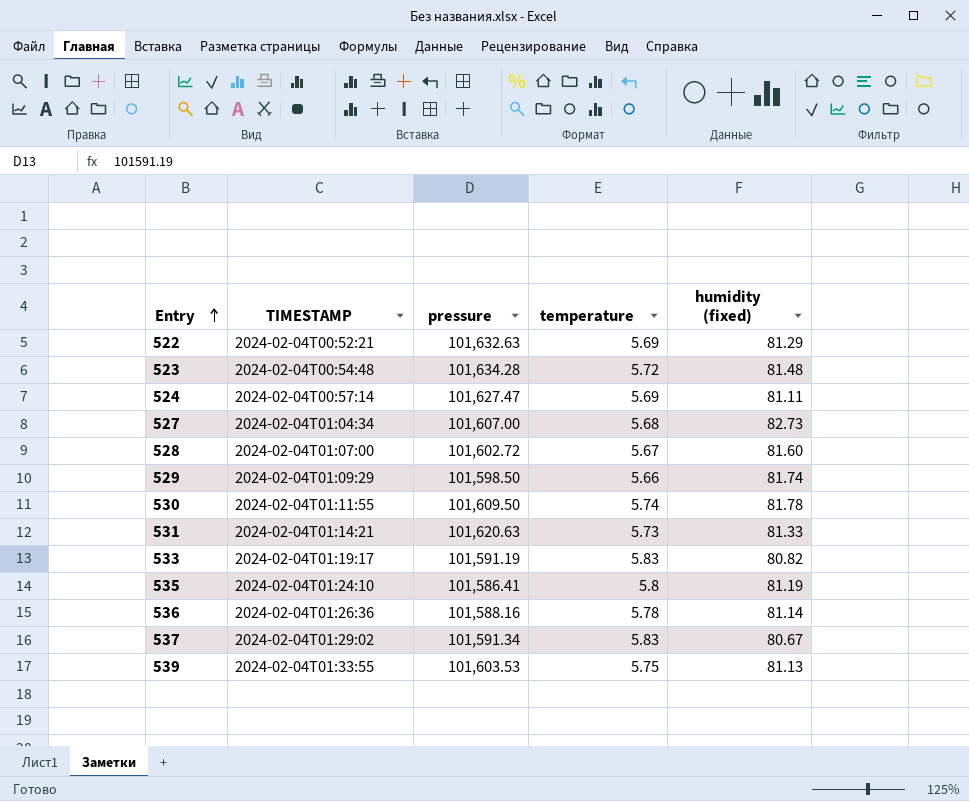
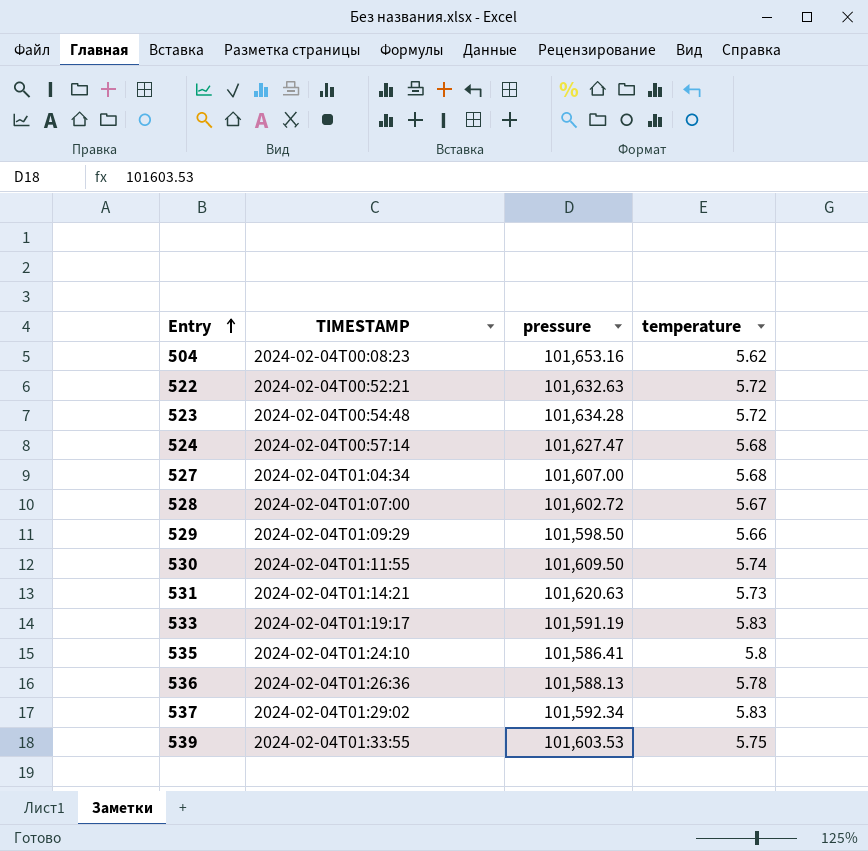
column humidity (fixed) | position: 5 -> none
row 504: none -> 2024-02-04T00:08:23 | 101,653.16 | 5.62
522 | temperature: 5.69 -> 5.72
524 | temperature: 5.69 -> 5.68
536 | pressure: 101,588.16 -> 101,588.13
537 | pressure: 101,591.34 -> 101,592.34

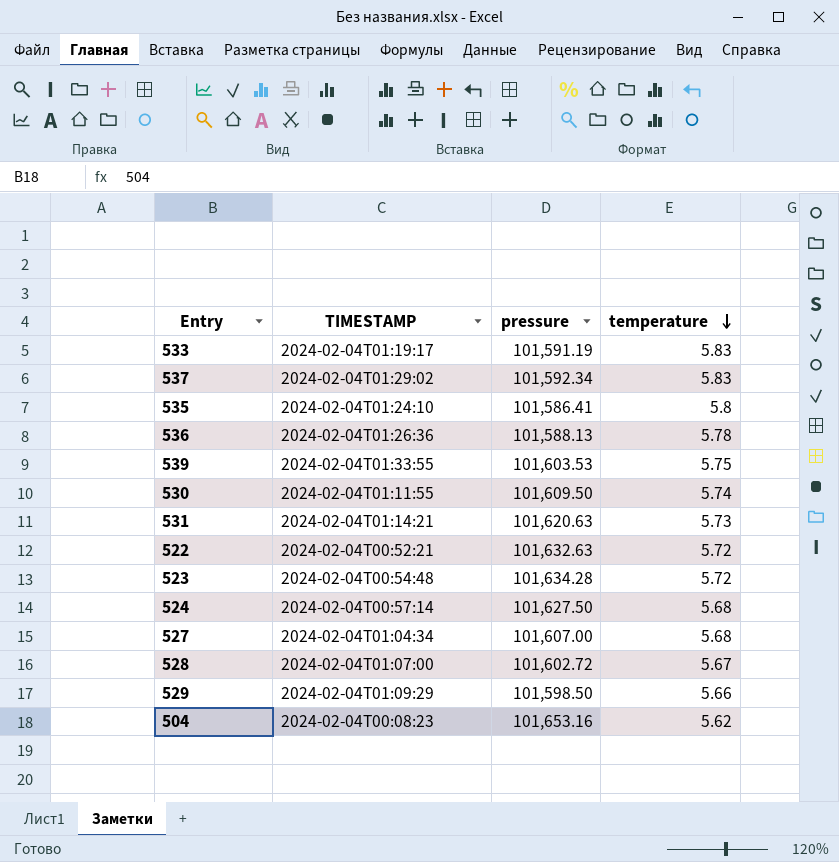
row order: Entry ascending -> temperature descending
524 | pressure: 101,627.47 -> 101,627.50

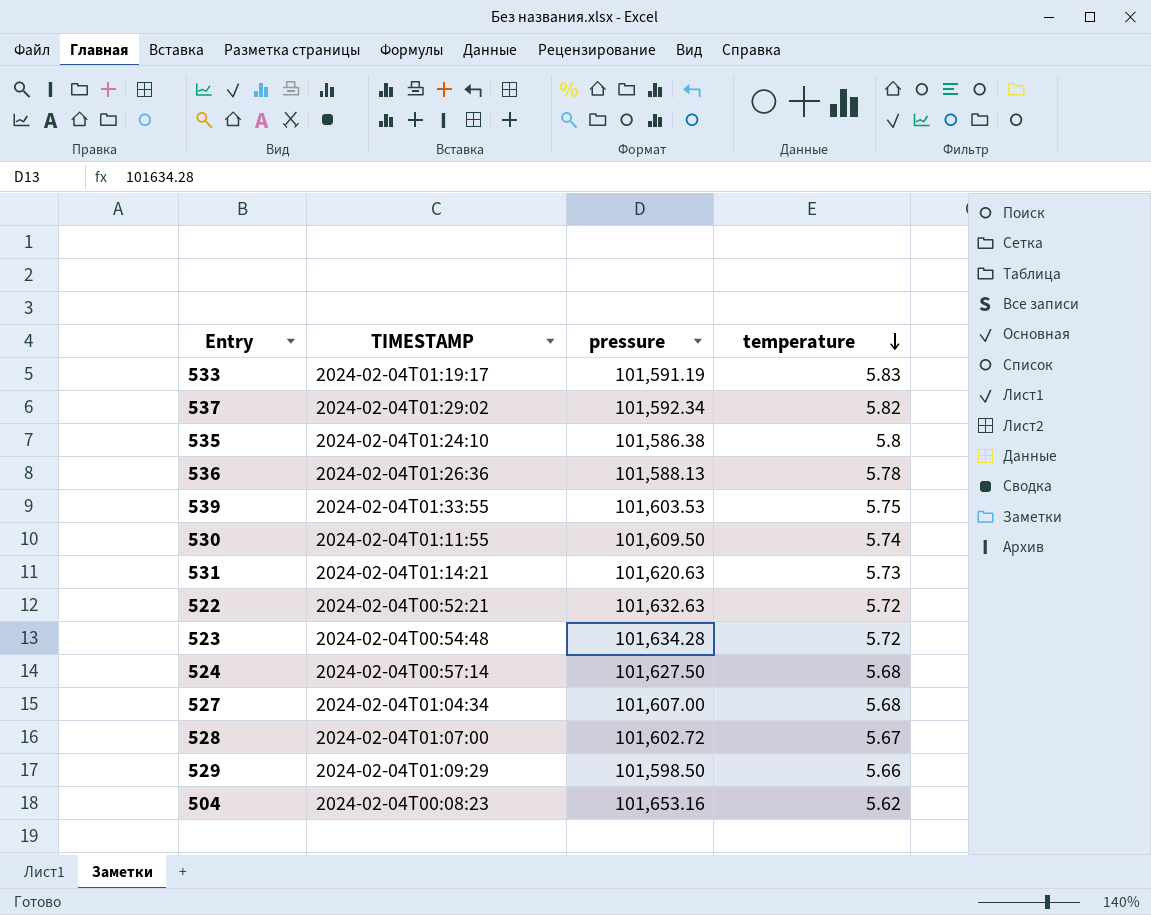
537 | temperature: 5.83 -> 5.82
535 | pressure: 101,586.41 -> 101,586.38

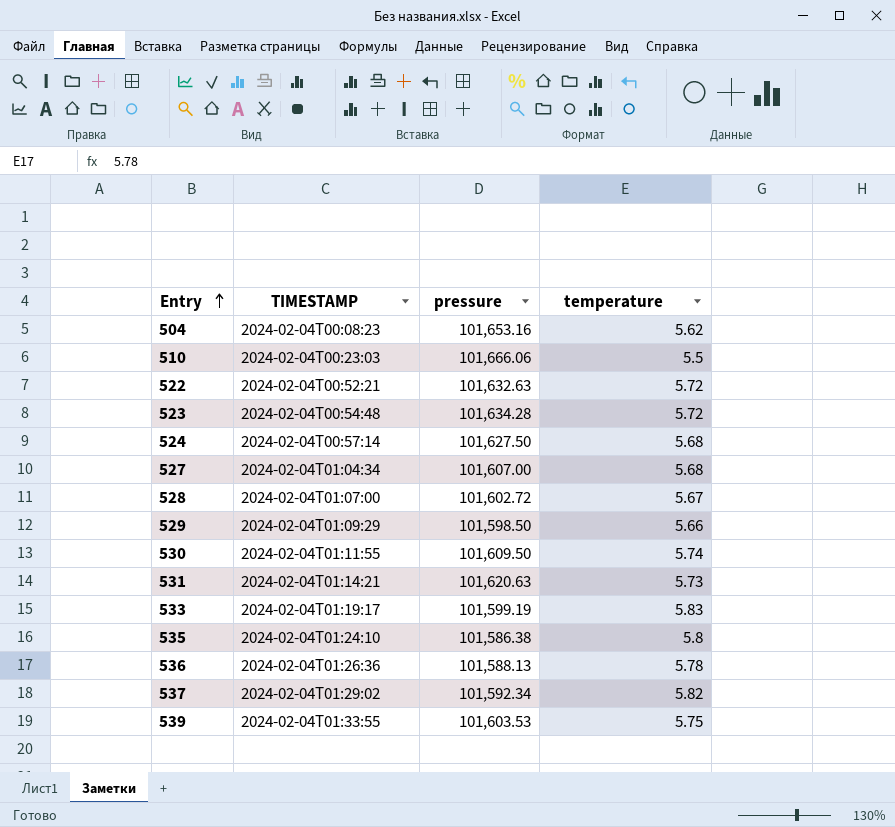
row order: temperature descending -> Entry ascending
row 510: none -> 2024-02-04T00:23:03 | 101,666.06 | 5.5
533 | pressure: 101,591.19 -> 101,599.19

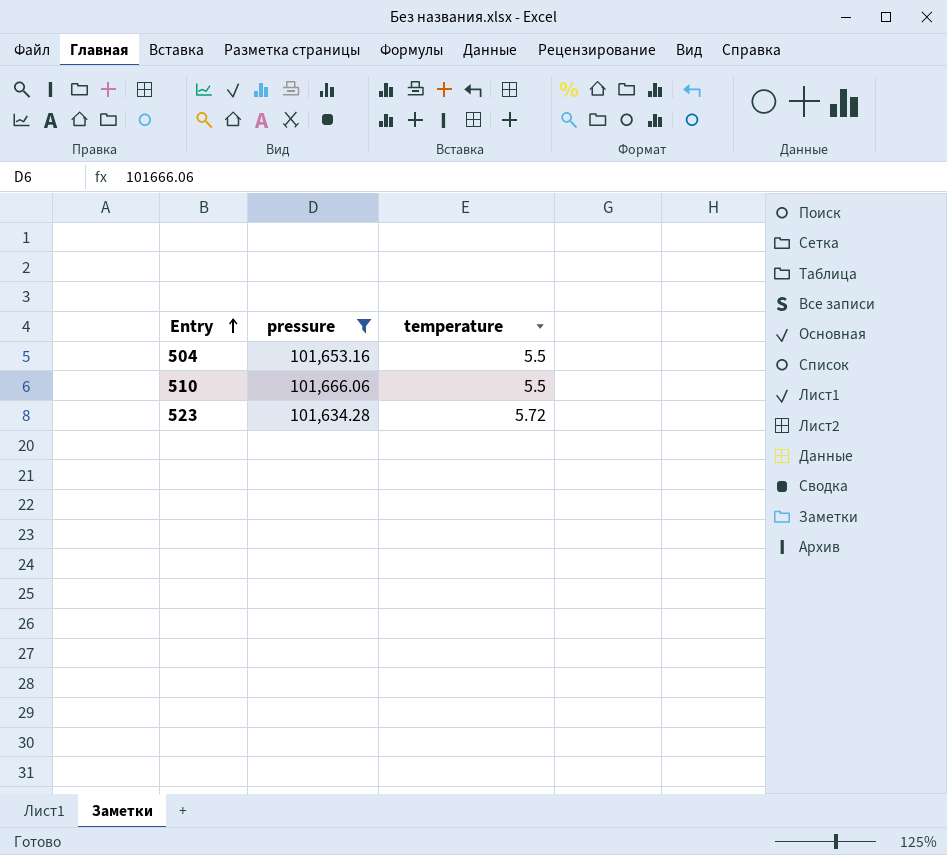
filter: none -> pressure >= 101,634.28
column TIMESTAMP | position: 2 -> none
504 | temperature: 5.62 -> 5.5

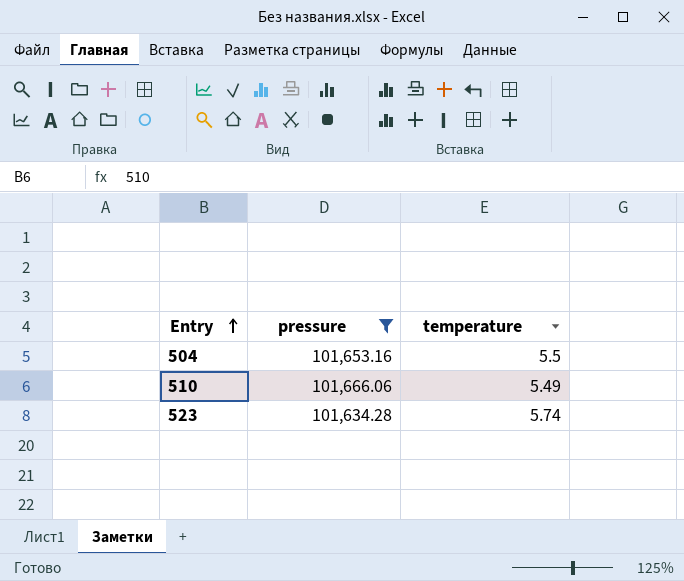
510 | temperature: 5.5 -> 5.49
523 | temperature: 5.72 -> 5.74

